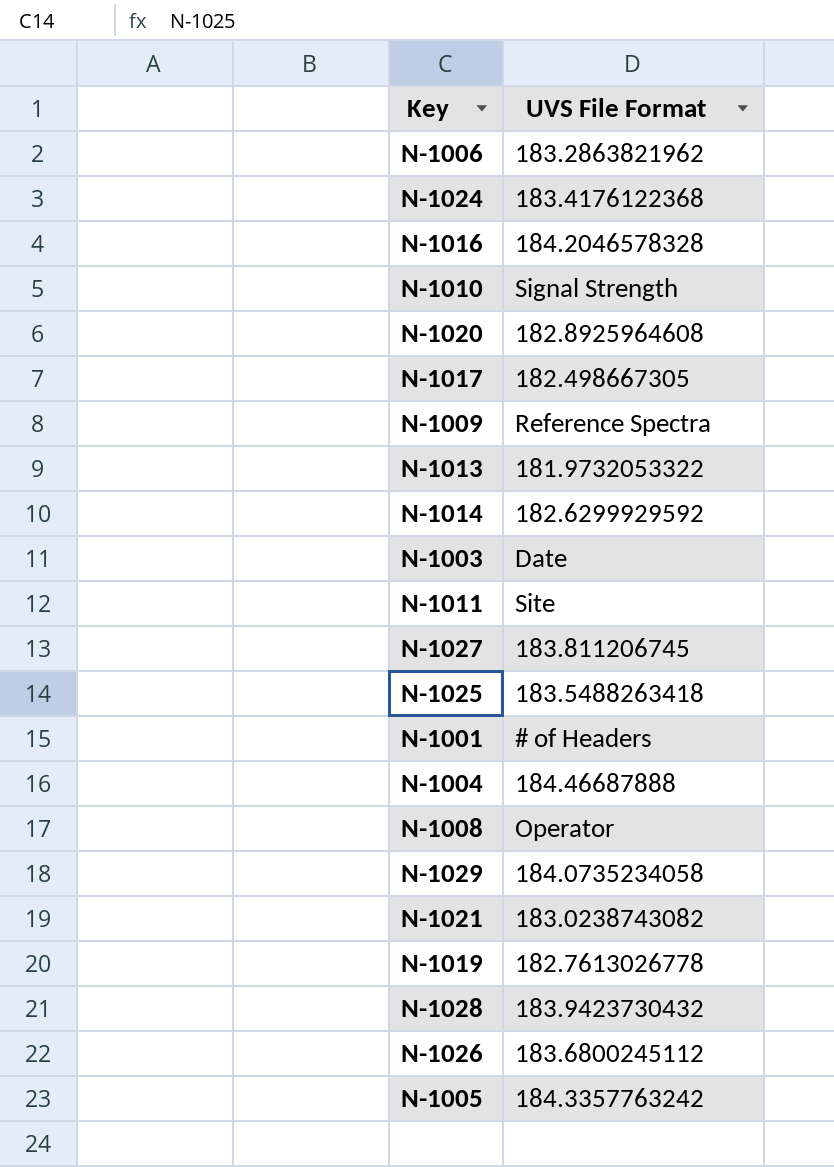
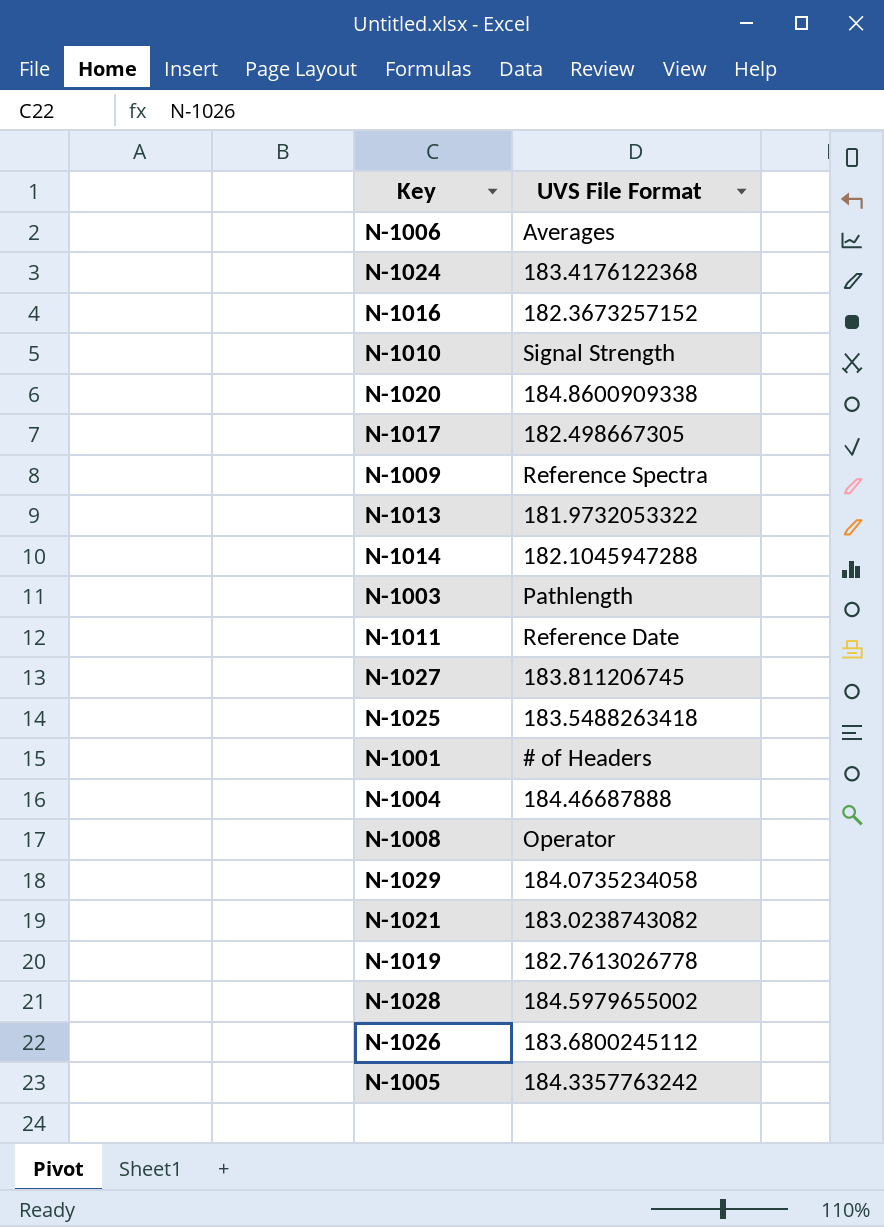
N-1006 | UVS File Format: 183.2863821962 -> Averages
N-1016 | UVS File Format: 184.2046578328 -> 182.3673257152
N-1020 | UVS File Format: 182.8925964608 -> 184.8600909338
N-1014 | UVS File Format: 182.6299929592 -> 182.1045947288
N-1003 | UVS File Format: Date -> Pathlength
N-1011 | UVS File Format: Site -> Reference Date
N-1028 | UVS File Format: 183.9423730432 -> 184.5979655002

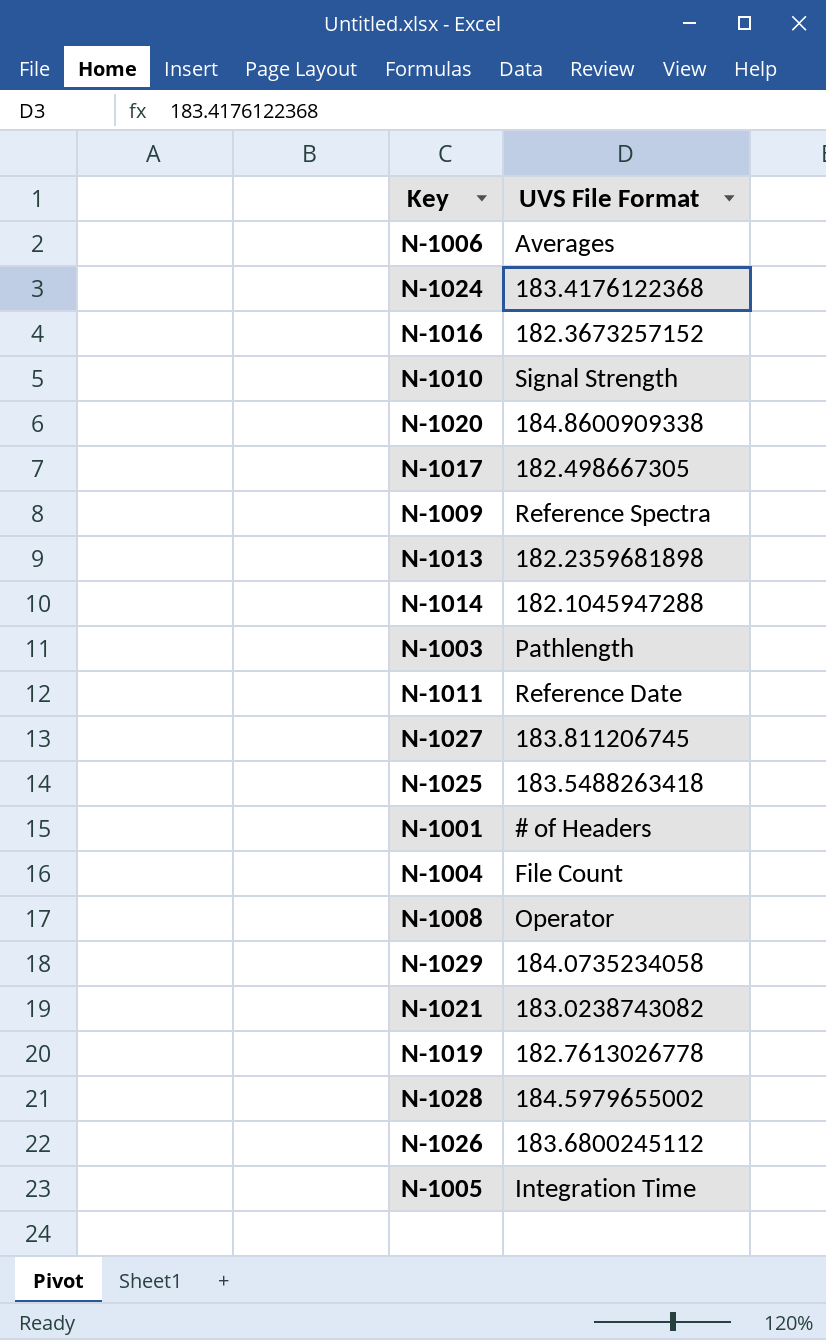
N-1013 | UVS File Format: 181.9732053322 -> 182.2359681898
N-1004 | UVS File Format: 184.46687888 -> File Count
N-1005 | UVS File Format: 184.3357763242 -> Integration Time

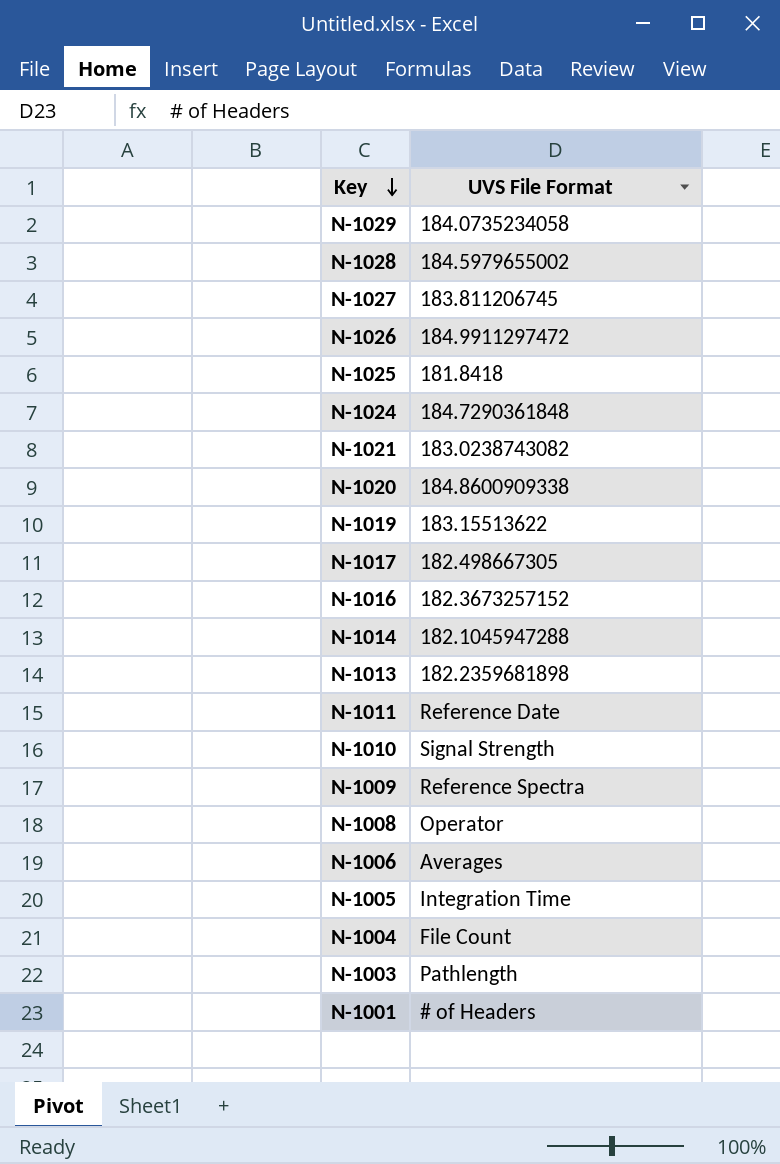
row order: none -> Key descending
N-1026 | UVS File Format: 183.6800245112 -> 184.9911297472
N-1025 | UVS File Format: 183.5488263418 -> 181.8418
N-1024 | UVS File Format: 183.4176122368 -> 184.7290361848
N-1019 | UVS File Format: 182.7613026778 -> 183.15513622

